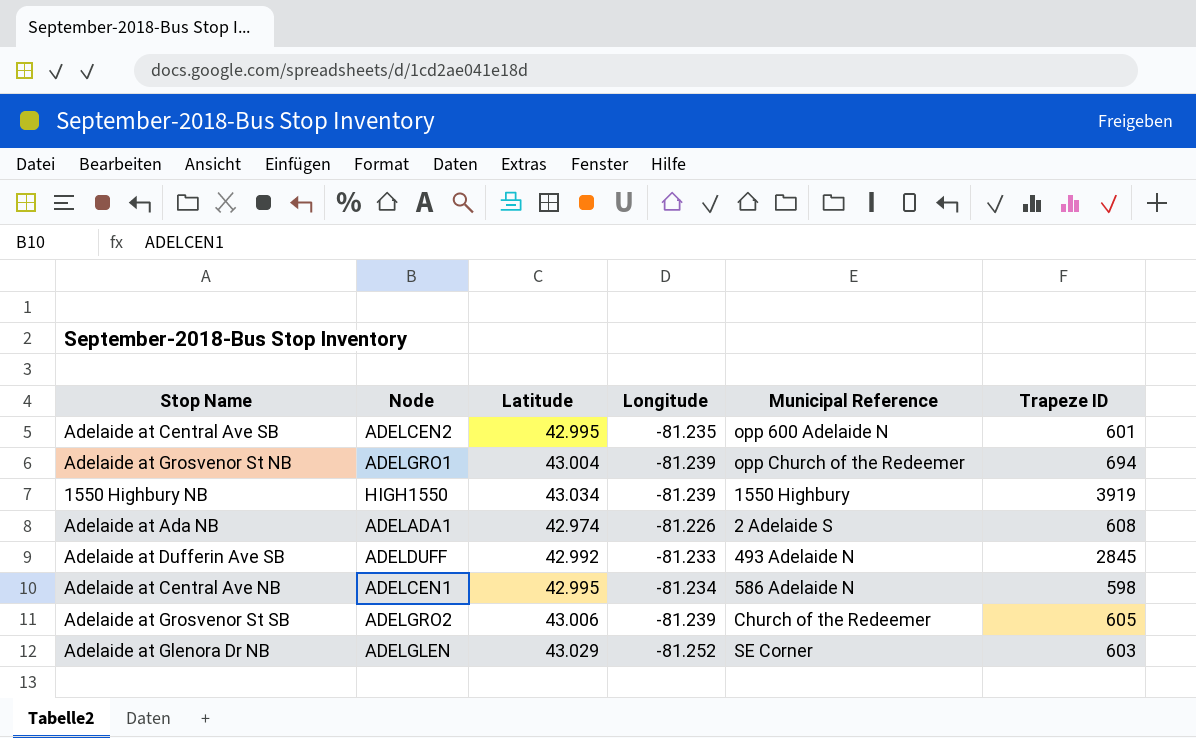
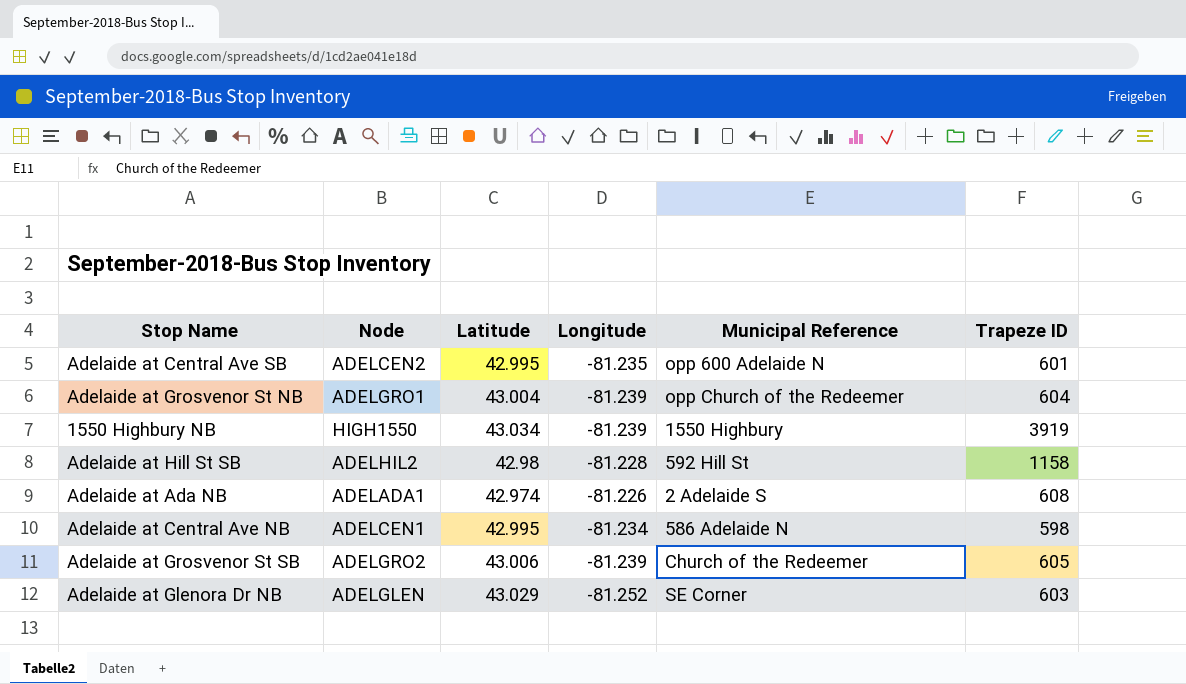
row Adelaide at Dufferin Ave SB: ADELDUFF | 42.992 | -81.233 | 493 Adelaide N | 2845 -> none
Adelaide at Grosvenor St NB | Trapeze ID: 694 -> 604
row Adelaide at Hill St SB: none -> ADELHIL2 | 42.98 | -81.228 | 592 Hill St | 1158

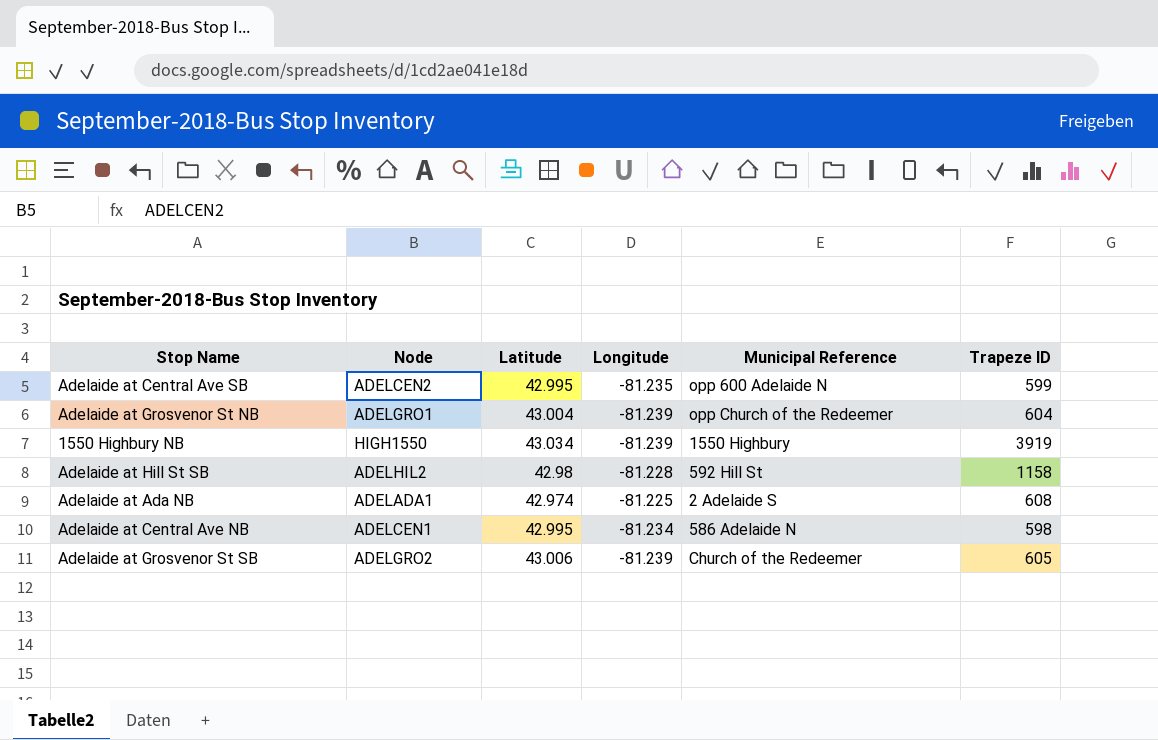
row Adelaide at Glenora Dr NB: ADELGLEN | 43.029 | -81.252 | SE Corner | 603 -> none
Adelaide at Central Ave SB | Trapeze ID: 601 -> 599
Adelaide at Ada NB | Longitude: -81.226 -> -81.225

